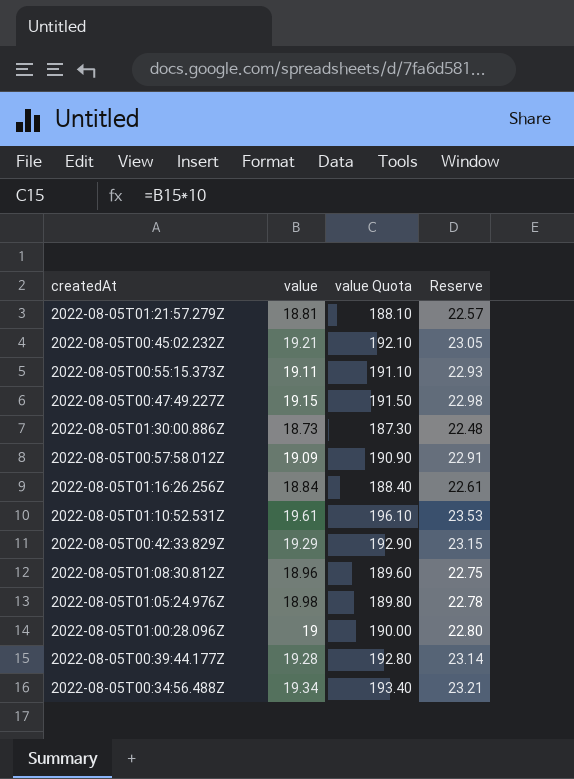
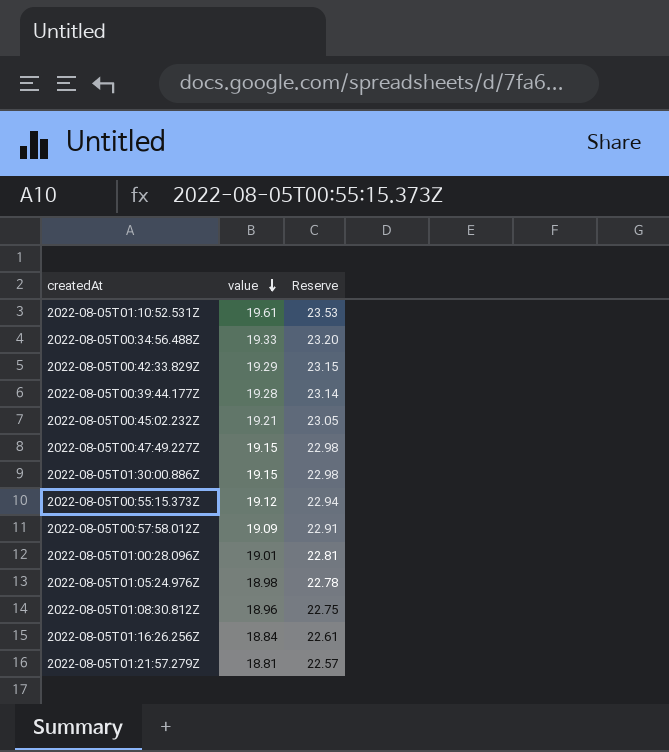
row order: none -> value descending
column value Quota | formula: [value] * 10 -> none
2022-08-05T00:34:56.488Z | value: 19.34 -> 19.33
2022-08-05T00:34:56.488Z | Reserve: 23.21 -> 23.20
2022-08-05T01:30:00.886Z | value: 18.73 -> 19.15
2022-08-05T01:30:00.886Z | Reserve: 22.48 -> 22.98
2022-08-05T00:55:15.373Z | value: 19.11 -> 19.12
2022-08-05T00:55:15.373Z | Reserve: 22.93 -> 22.94
2022-08-05T01:00:28.096Z | value: 19 -> 19.01
2022-08-05T01:00:28.096Z | Reserve: 22.80 -> 22.81

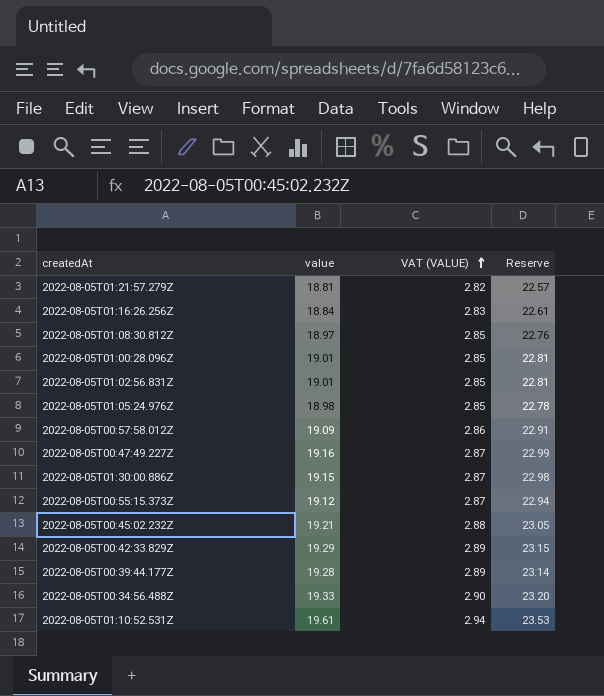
row order: value descending -> VAT (VALUE) ascending
column VAT (VALUE) | formula: none -> [value] * 0.15
2022-08-05T01:08:30.812Z | value: 18.96 -> 18.97
2022-08-05T01:08:30.812Z | Reserve: 22.75 -> 22.76
row 2022-08-05T01:02:56.831Z: none -> 19.01 | 2.85 | 22.81
2022-08-05T00:47:49.227Z | value: 19.15 -> 19.16
2022-08-05T00:47:49.227Z | Reserve: 22.98 -> 22.99

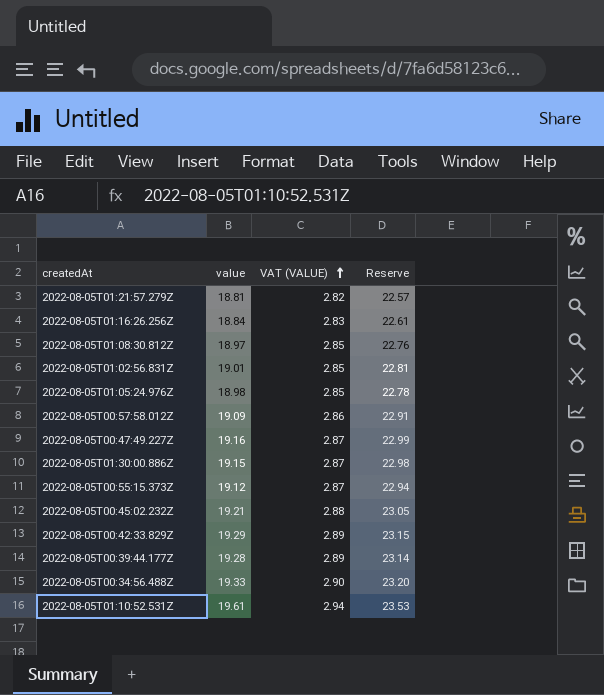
row 2022-08-05T01:00:28.096Z: 19.01 | 2.85 | 22.81 -> none

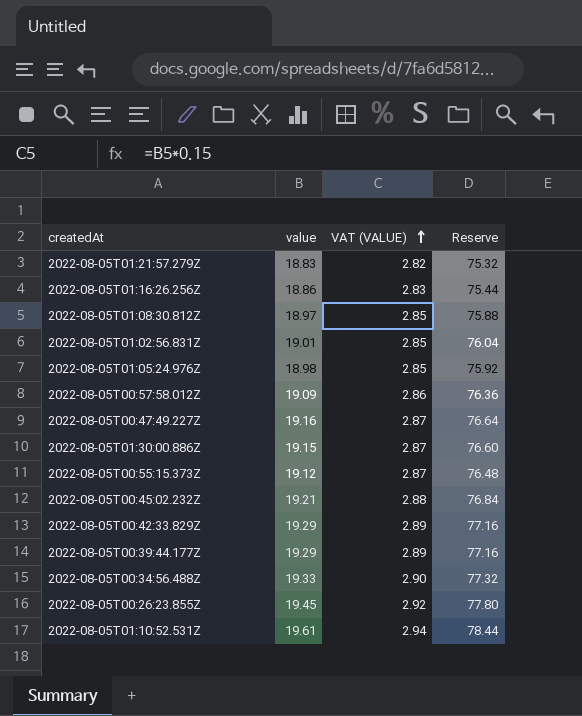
column Reserve | formula: [value] * 1.2 -> [value] * 4
2022-08-05T01:21:57.279Z | value: 18.81 -> 18.83
2022-08-05T01:16:26.256Z | value: 18.84 -> 18.86
2022-08-05T00:39:44.177Z | value: 19.28 -> 19.29
row 2022-08-05T00:26:23.855Z: none -> 19.45 | 2.92 | 77.80

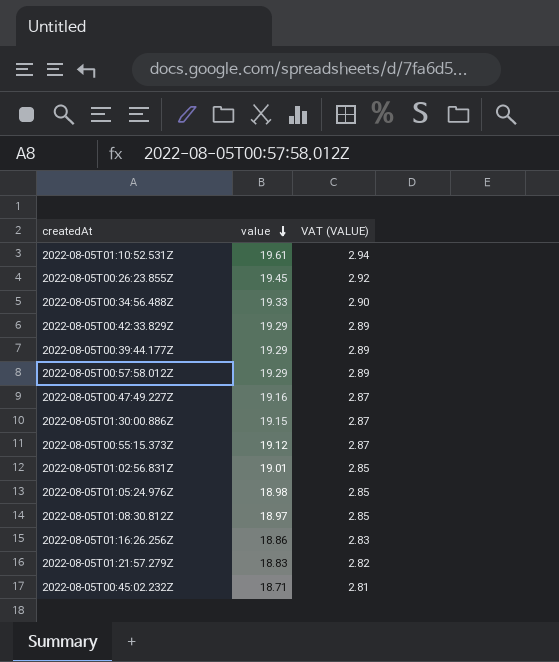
row order: VAT (VALUE) ascending -> value descending
column Reserve | formula: [value] * 4 -> none
2022-08-05T00:57:58.012Z | value: 19.09 -> 19.29
2022-08-05T00:57:58.012Z | VAT (VALUE): 2.86 -> 2.89
2022-08-05T00:45:02.232Z | value: 19.21 -> 18.71
2022-08-05T00:45:02.232Z | VAT (VALUE): 2.88 -> 2.81

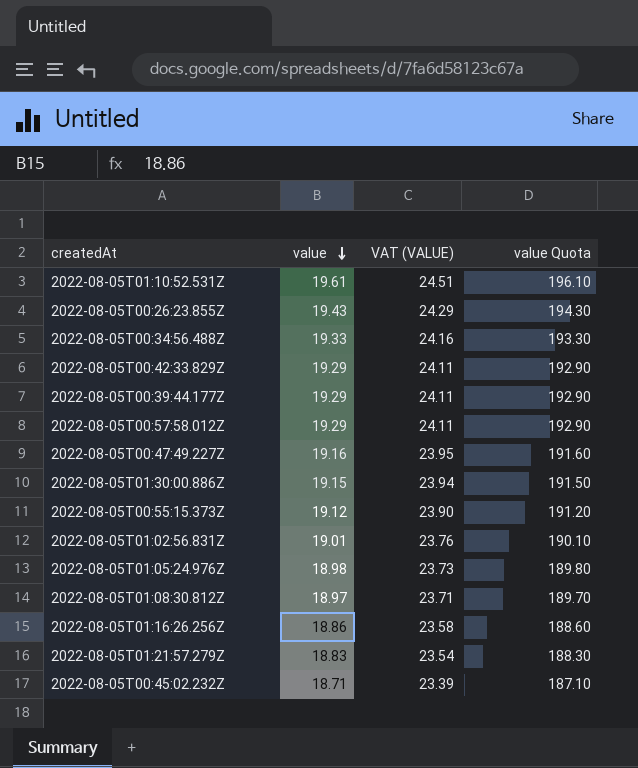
column VAT (VALUE) | formula: [value] * 0.15 -> [value] * 1.25
column value Quota | formula: none -> [value] * 10
2022-08-05T00:26:23.855Z | value: 19.45 -> 19.43

